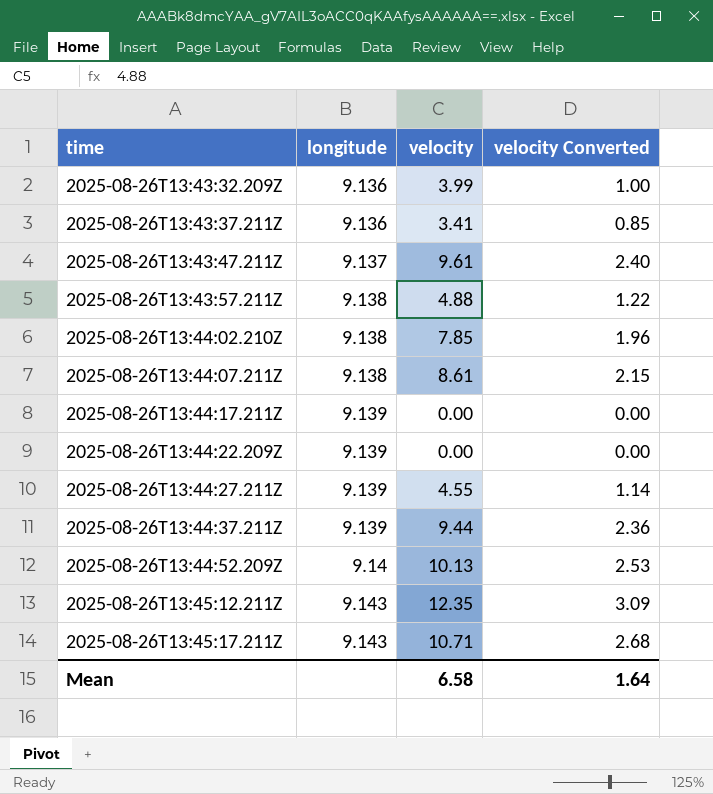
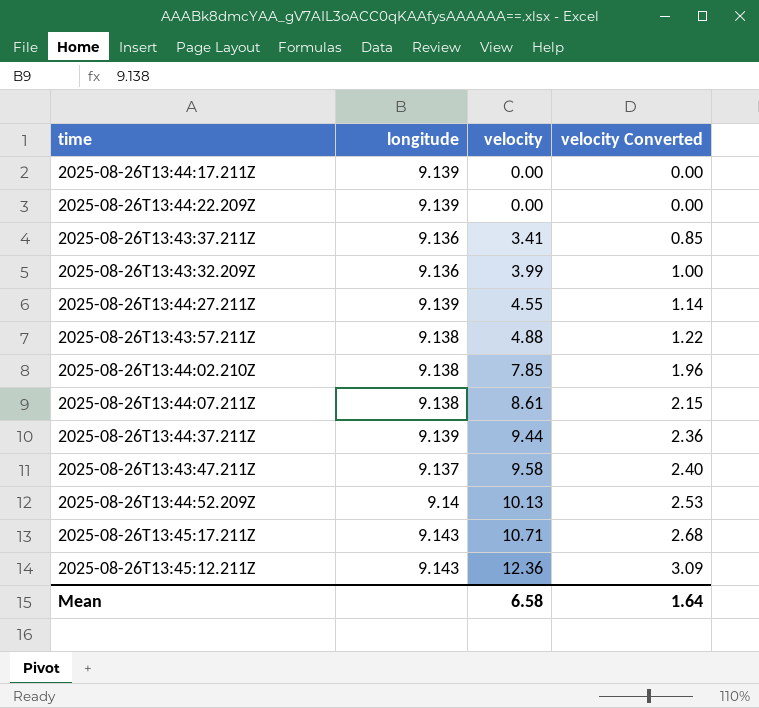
row order: time ascending -> velocity ascending
2025-08-26T13:43:47.211Z | velocity: 9.61 -> 9.58
2025-08-26T13:45:12.211Z | velocity: 12.35 -> 12.36

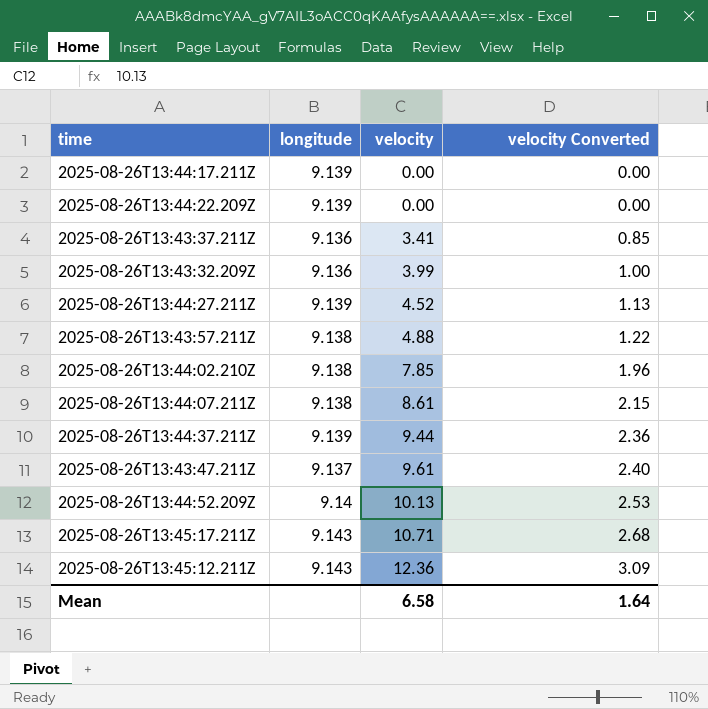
2025-08-26T13:44:27.211Z | velocity: 4.55 -> 4.52
2025-08-26T13:44:27.211Z | velocity Converted: 1.14 -> 1.13
2025-08-26T13:43:47.211Z | velocity: 9.58 -> 9.61

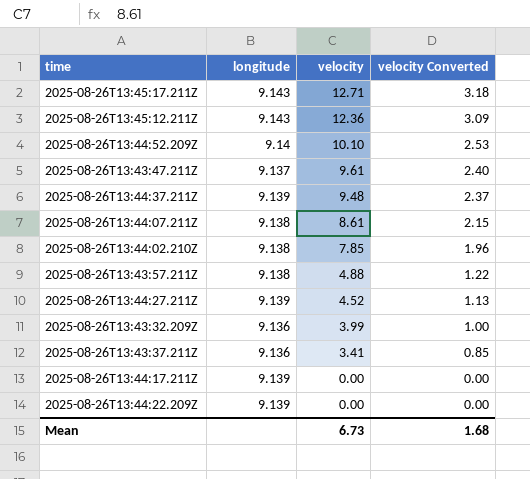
row order: velocity ascending -> velocity descending
2025-08-26T13:45:17.211Z | velocity: 10.71 -> 12.71
2025-08-26T13:45:17.211Z | velocity Converted: 2.68 -> 3.18
2025-08-26T13:44:52.209Z | velocity: 10.13 -> 10.10
2025-08-26T13:44:37.211Z | velocity: 9.44 -> 9.48
2025-08-26T13:44:37.211Z | velocity Converted: 2.36 -> 2.37
Mean | velocity: 6.58 -> 6.73
Mean | velocity Converted: 1.64 -> 1.68

